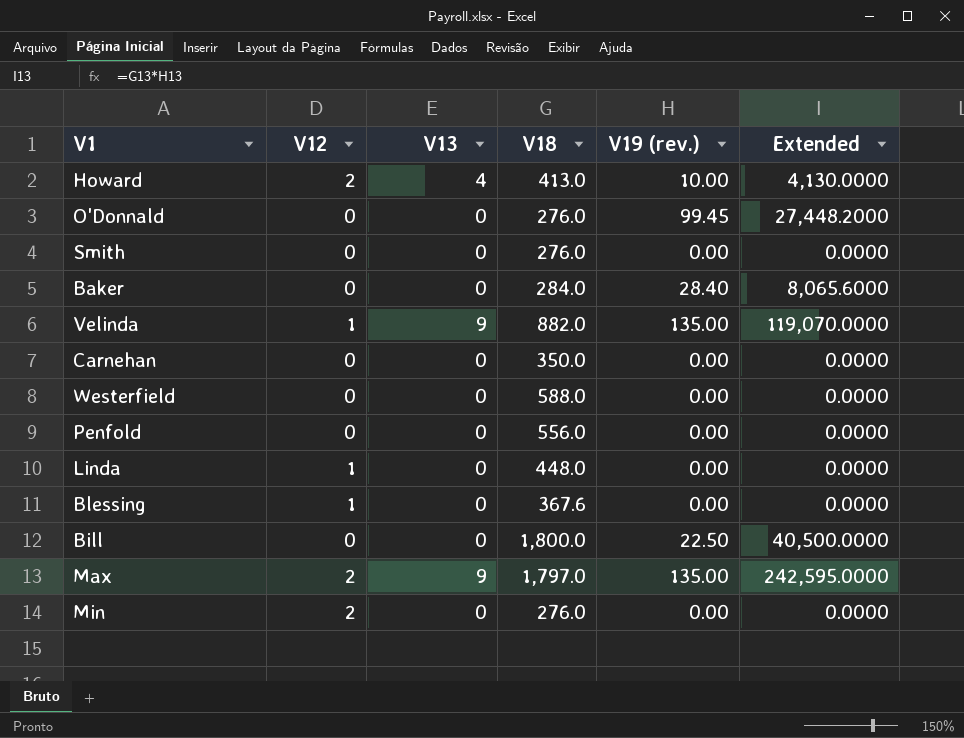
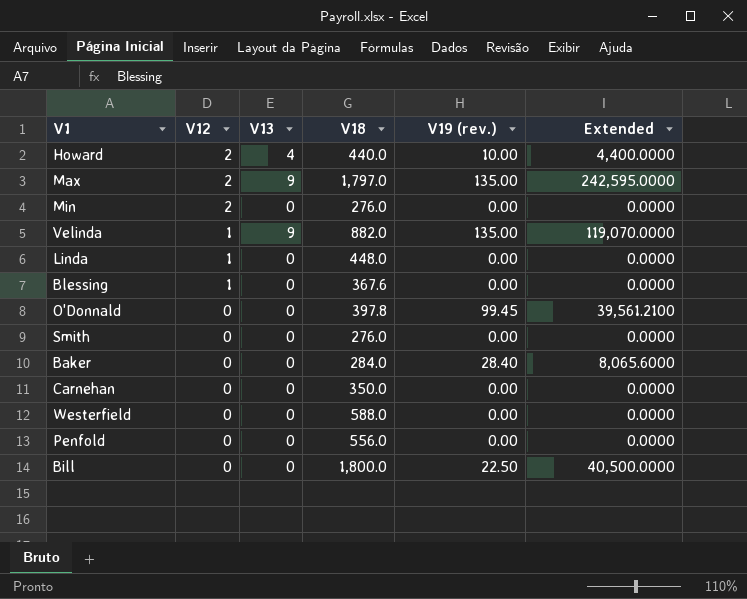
row order: none -> V12 descending
Howard | V18: 413.0 -> 440.0
Howard | Extended: 4,130.0000 -> 4,400.0000
O'Donnald | V18: 276.0 -> 397.8
O'Donnald | Extended: 27,448.2000 -> 39,561.2100

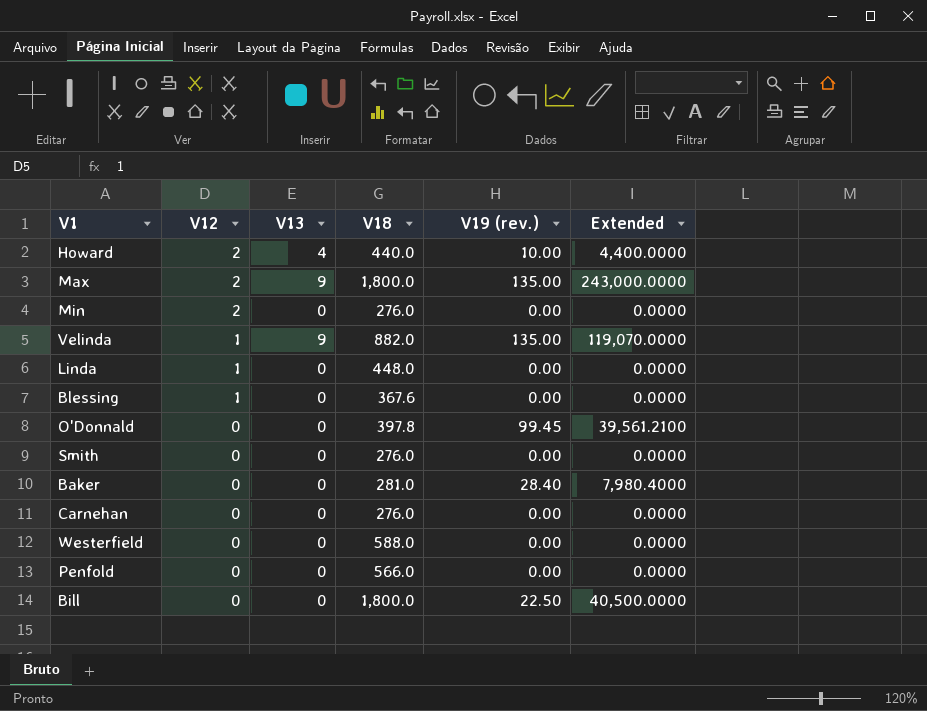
Max | V18: 1,797.0 -> 1,800.0
Max | Extended: 242,595.0000 -> 243,000.0000
Baker | V18: 284.0 -> 281.0
Baker | Extended: 8,065.6000 -> 7,980.4000
Carnehan | V18: 350.0 -> 276.0
Penfold | V18: 556.0 -> 566.0

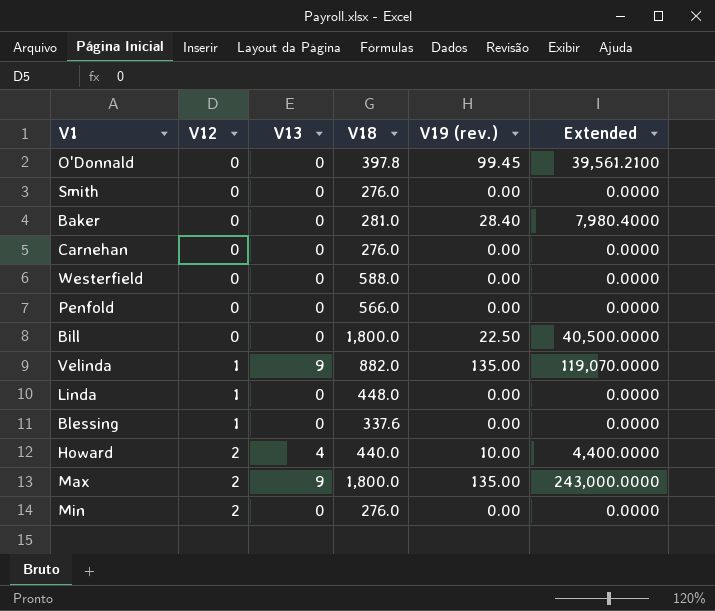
row order: V12 descending -> V12 ascending
Blessing | V18: 367.6 -> 337.6

